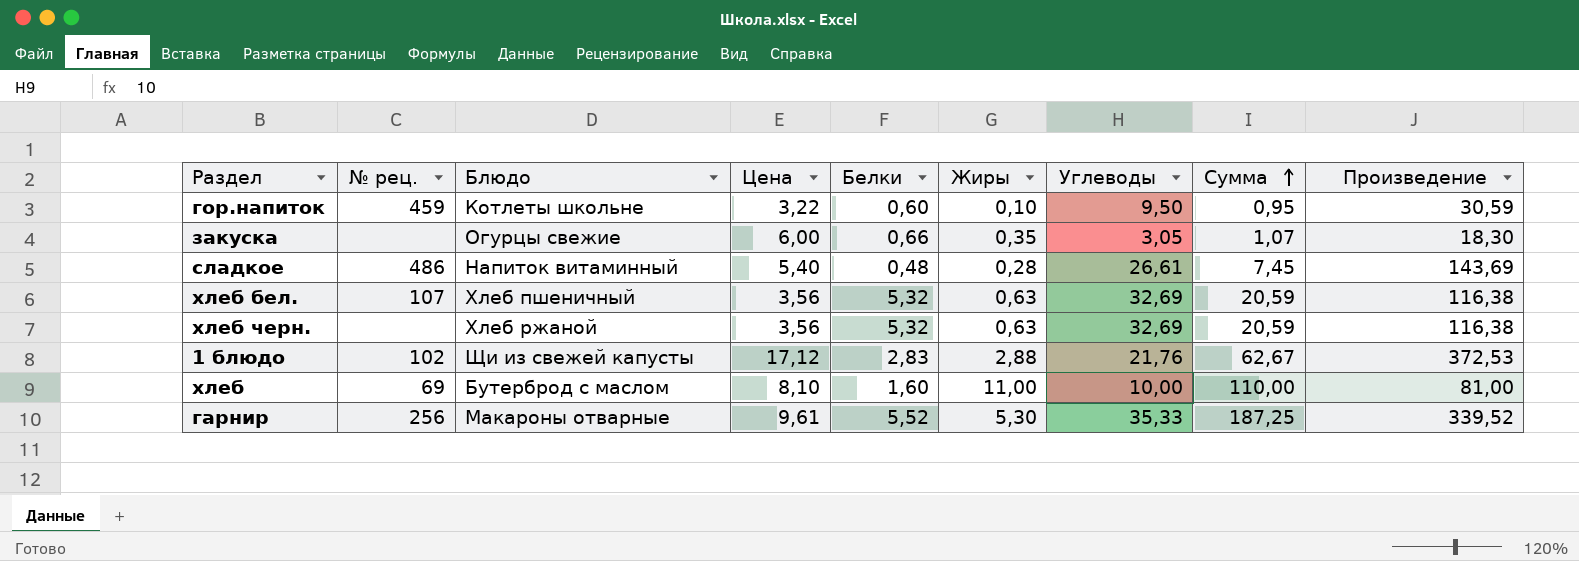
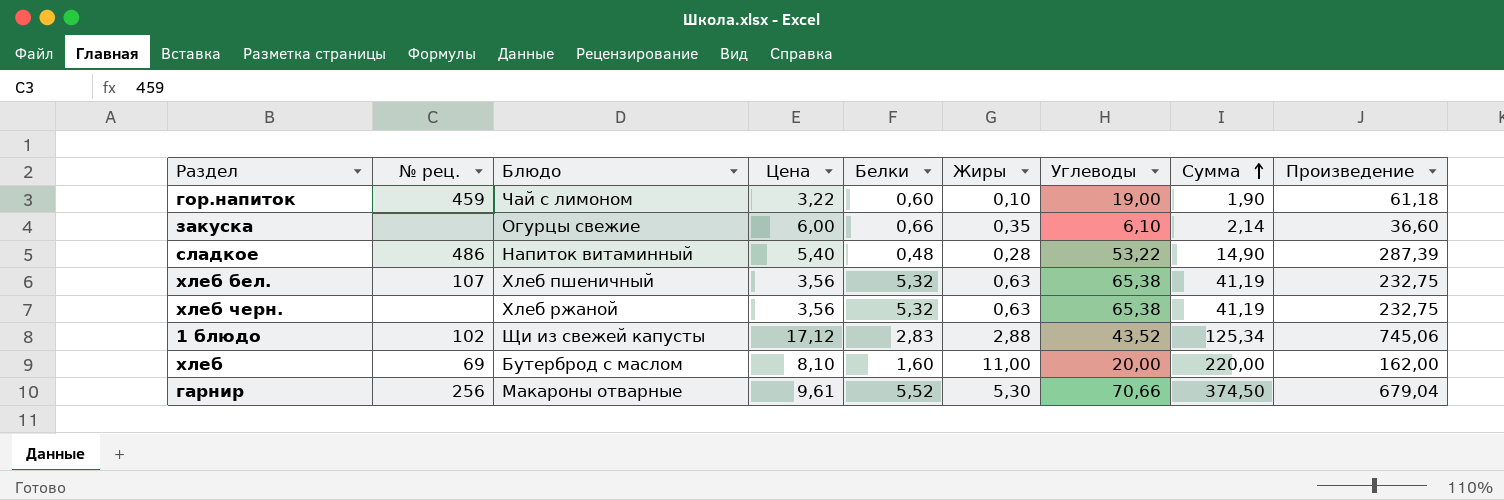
гор.напиток | Блюдо: Котлеты школьне -> Чай с лимоном
гор.напиток | Углеводы: 9,50 -> 19,00
гор.напиток | Сумма: 0,95 -> 1,90
гор.напиток | Произведение: 30,59 -> 61,18
закуска | Углеводы: 3,05 -> 6,10
закуска | Сумма: 1,07 -> 2,14
закуска | Произведение: 18,30 -> 36,60
сладкое | Углеводы: 26,61 -> 53,22
сладкое | Сумма: 7,45 -> 14,90
сладкое | Произведение: 143,69 -> 287,39
хлеб бел. | Углеводы: 32,69 -> 65,38
хлеб бел. | Сумма: 20,59 -> 41,19
хлеб бел. | Произведение: 116,38 -> 232,75
хлеб черн. | Углеводы: 32,69 -> 65,38
хлеб черн. | Сумма: 20,59 -> 41,19
хлеб черн. | Произведение: 116,38 -> 232,75
1 блюдо | Углеводы: 21,76 -> 43,52
1 блюдо | Сумма: 62,67 -> 125,34
1 блюдо | Произведение: 372,53 -> 745,06
хлеб | Углеводы: 10,00 -> 20,00
хлеб | Сумма: 110,00 -> 220,00
хлеб | Произведение: 81,00 -> 162,00
гарнир | Углеводы: 35,33 -> 70,66
гарнир | Сумма: 187,25 -> 374,50
гарнир | Произведение: 339,52 -> 679,04

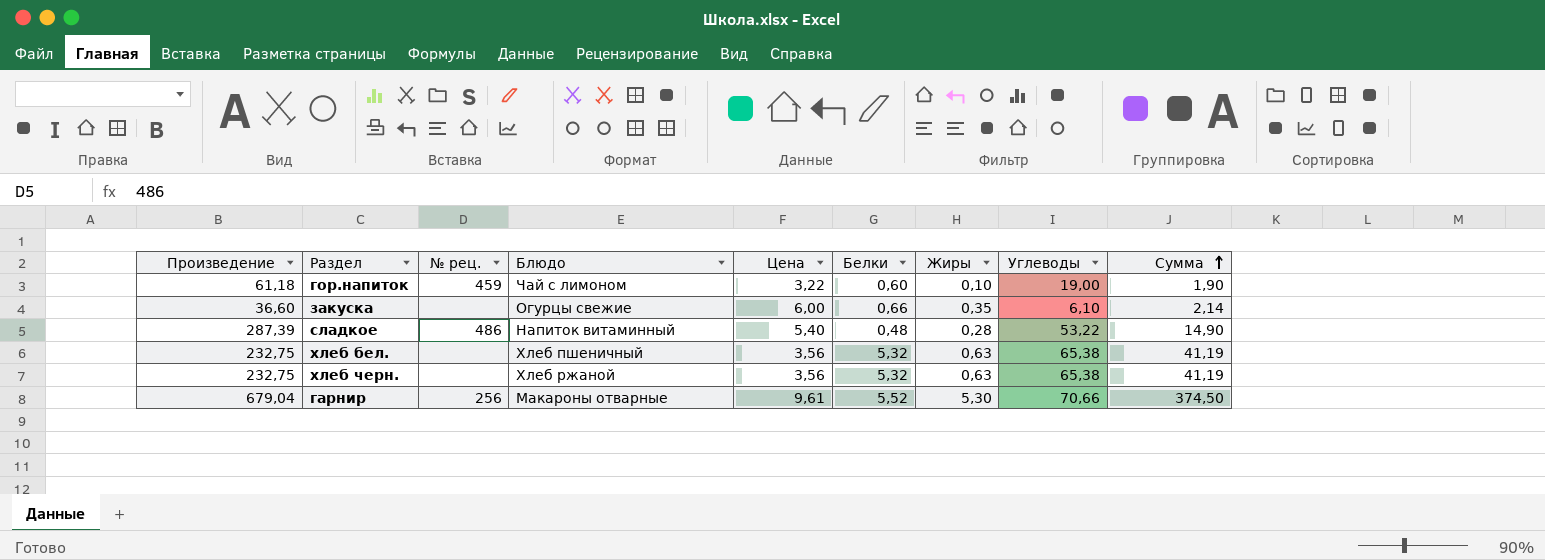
column Произведение | position: 9 -> 1
row 1 блюдо: 102 | Щи из свежей капусты | 17,12 | 2,83 | 2,88 | 43,52 | 125,34 | 745,06 -> none
row хлеб: 69 | Бутерброд с маслом | 8,10 | 1,60 | 11,00 | 20,00 | 220,00 | 162,00 -> none
хлеб бел. | № рец.: 107 -> none

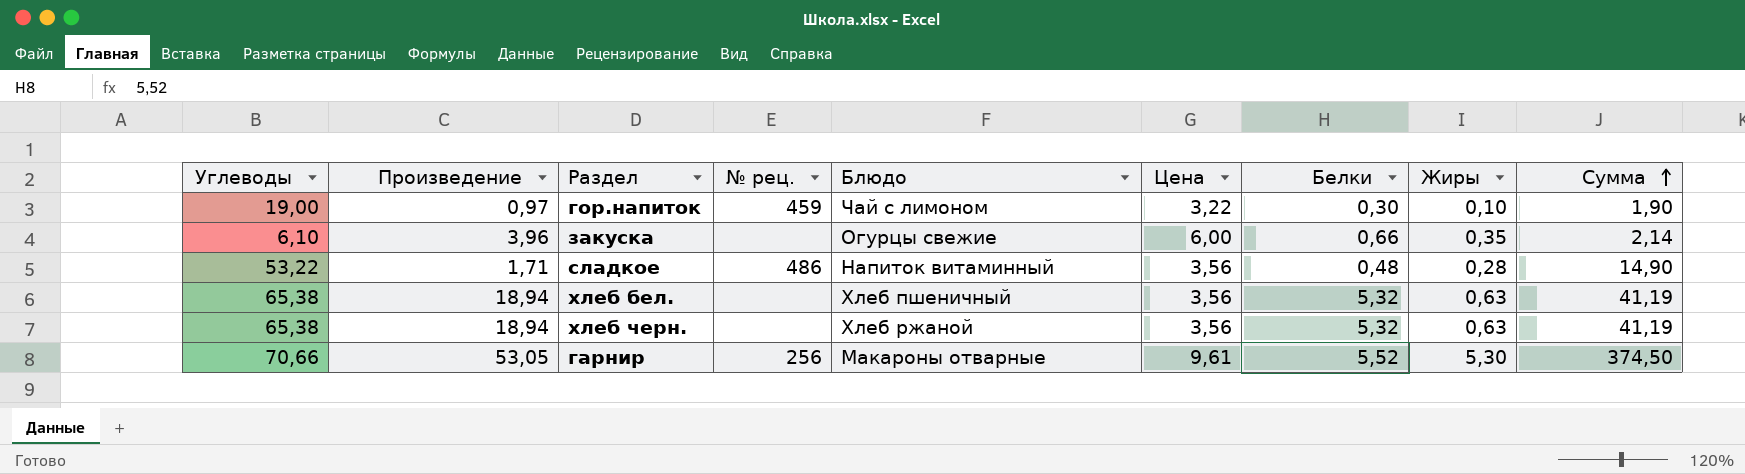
column Углеводы | position: 8 -> 1
column Произведение | formula: [Цена] * [Углеводы] -> [Цена] * [Белки]
гор.напиток | Белки: 0,60 -> 0,30
сладкое | Цена: 5,40 -> 3,56

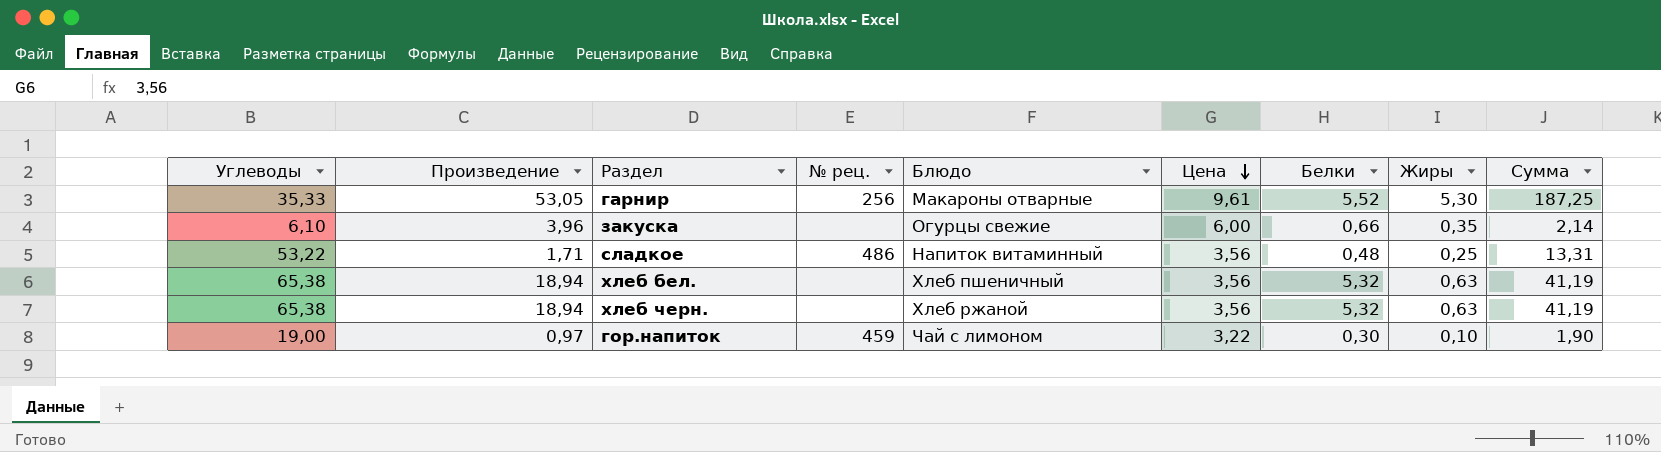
row order: Сумма ascending -> Цена descending
гарнир | Углеводы: 70,66 -> 35,33
гарнир | Сумма: 374,50 -> 187,25
сладкое | Жиры: 0,28 -> 0,25
сладкое | Сумма: 14,90 -> 13,31

